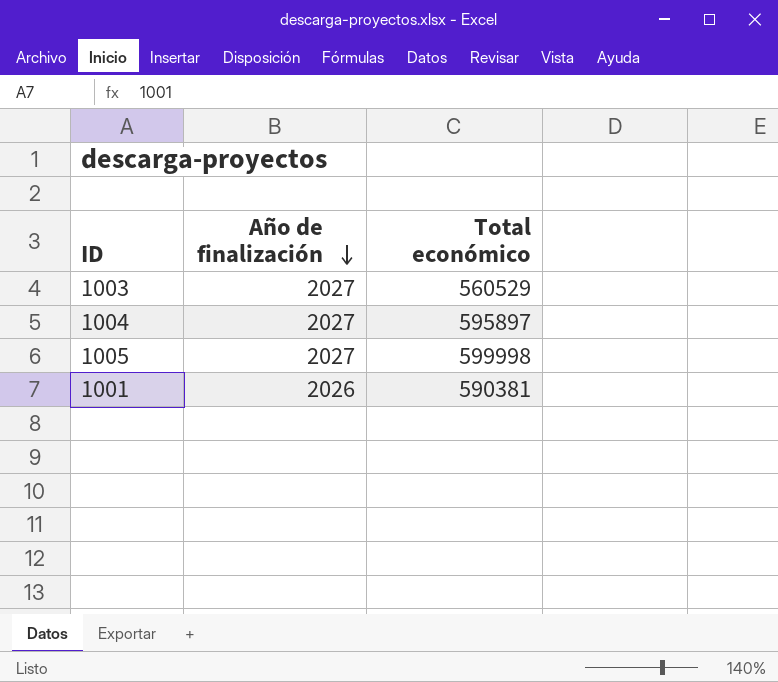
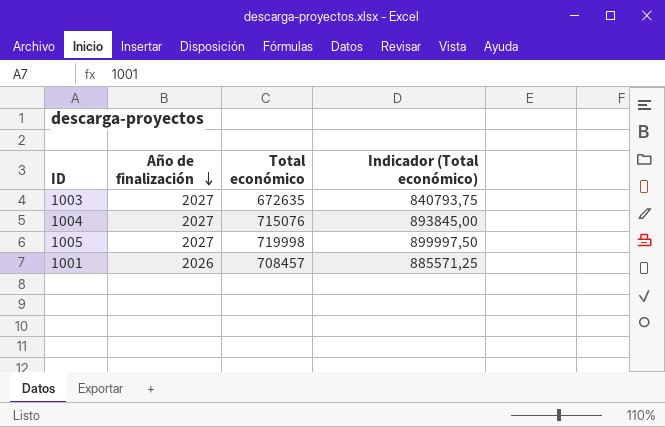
column Indicador (Total económico) | formula: none -> [Total económico] * 1,25
1003 | Total económico: 560529 -> 672635
1004 | Total económico: 595897 -> 715076
1005 | Total económico: 599998 -> 719998
1001 | Total económico: 590381 -> 708457

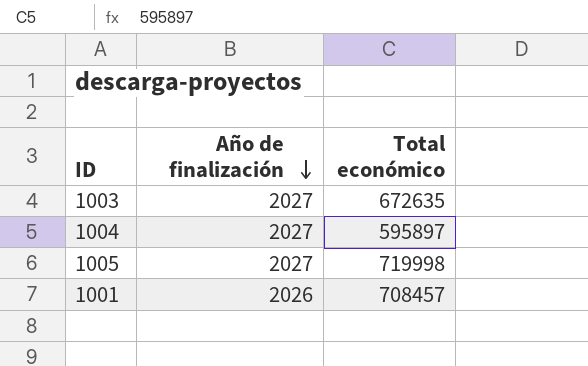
column Indicador (Total económico) | formula: [Total económico] * 1,25 -> none
1004 | Total económico: 715076 -> 595897

